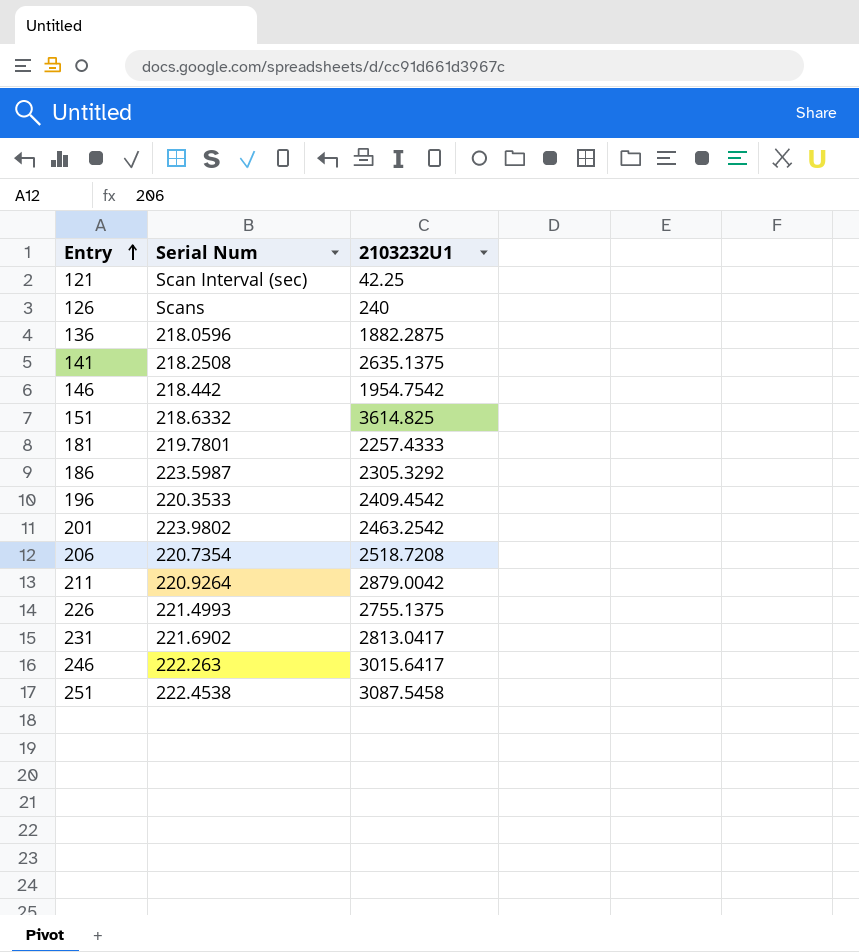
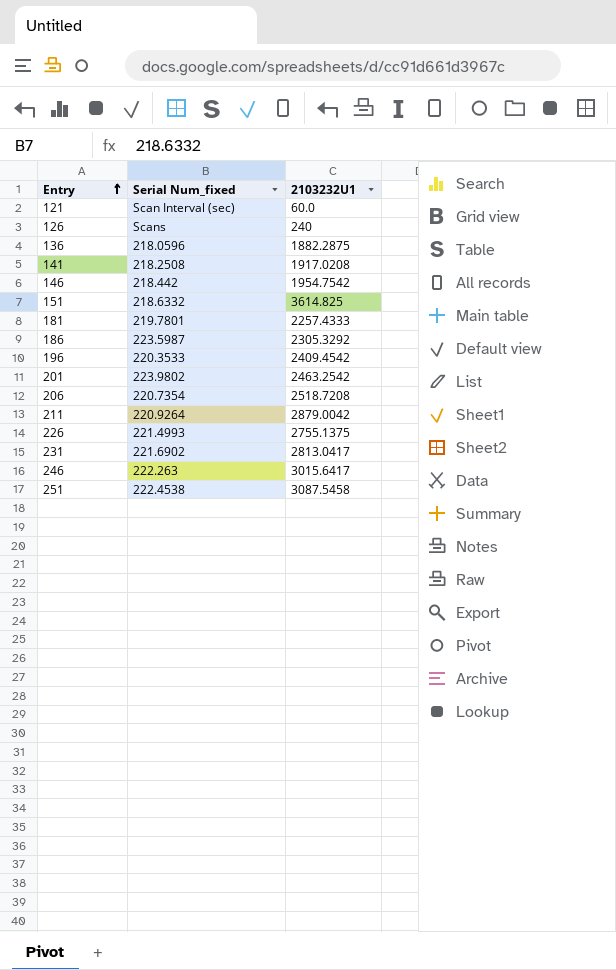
column name: Serial Num -> Serial Num_fixed
121 | 2103232U1: 42.25 -> 60.0
141 | 2103232U1: 2635.1375 -> 1917.0208

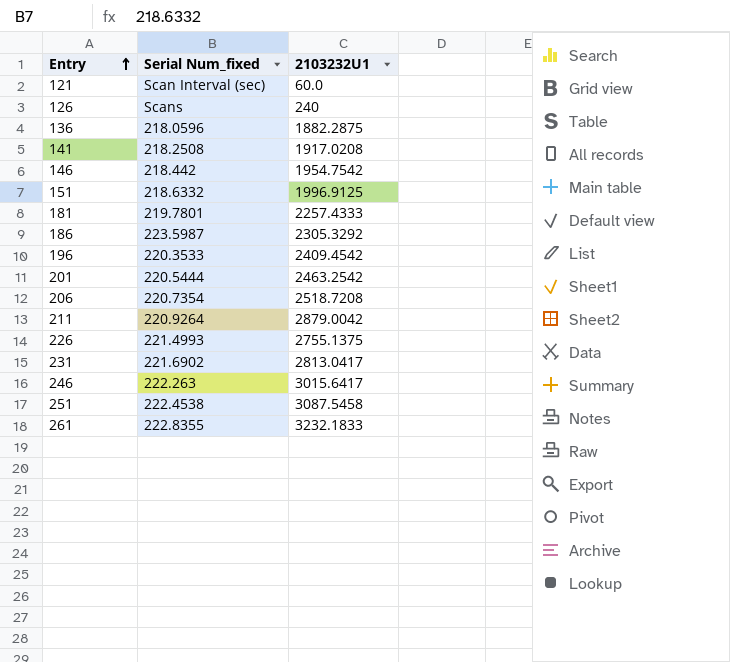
151 | 2103232U1: 3614.825 -> 1996.9125
201 | Serial Num_fixed: 223.9802 -> 220.5444
row 261: none -> 222.8355 | 3232.1833

